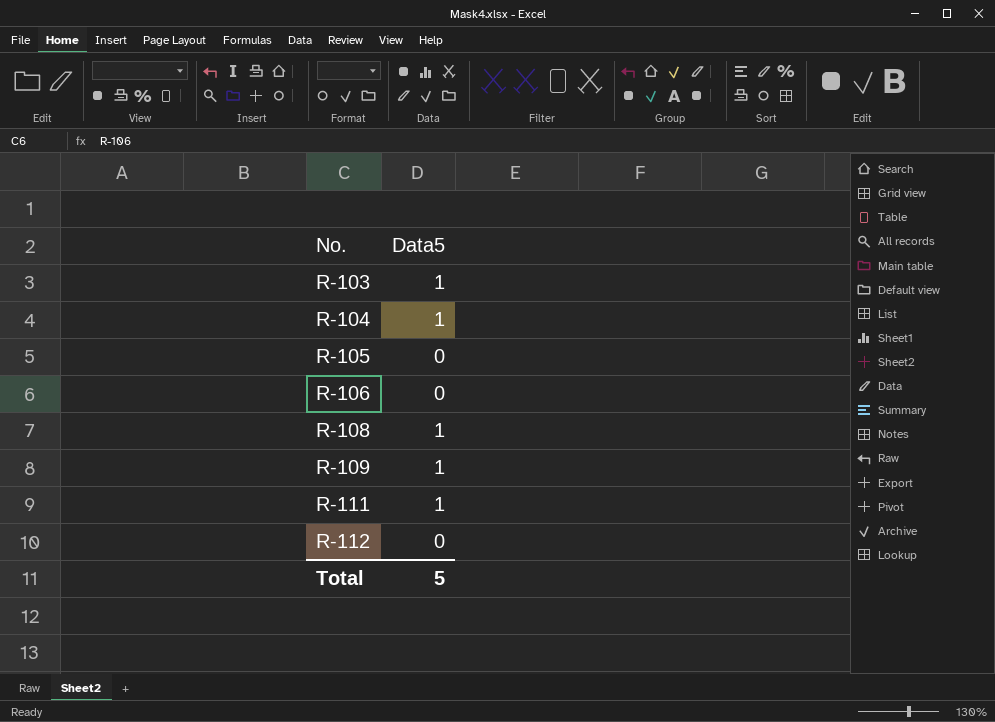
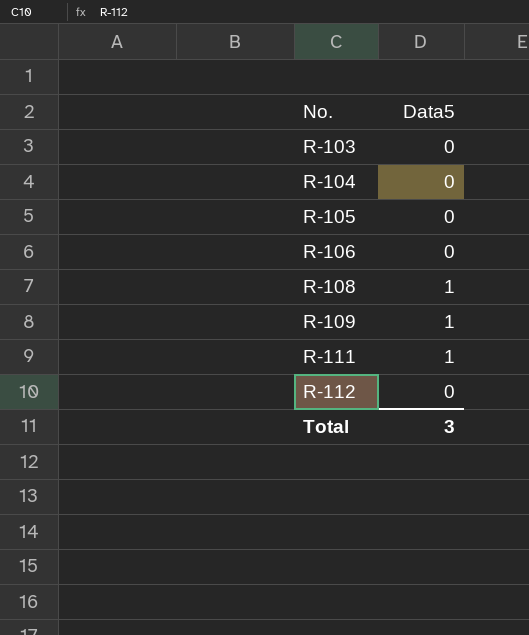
R-103 | Data5: 1 -> 0
R-104 | Data5: 1 -> 0
Total | Data5: 5 -> 3

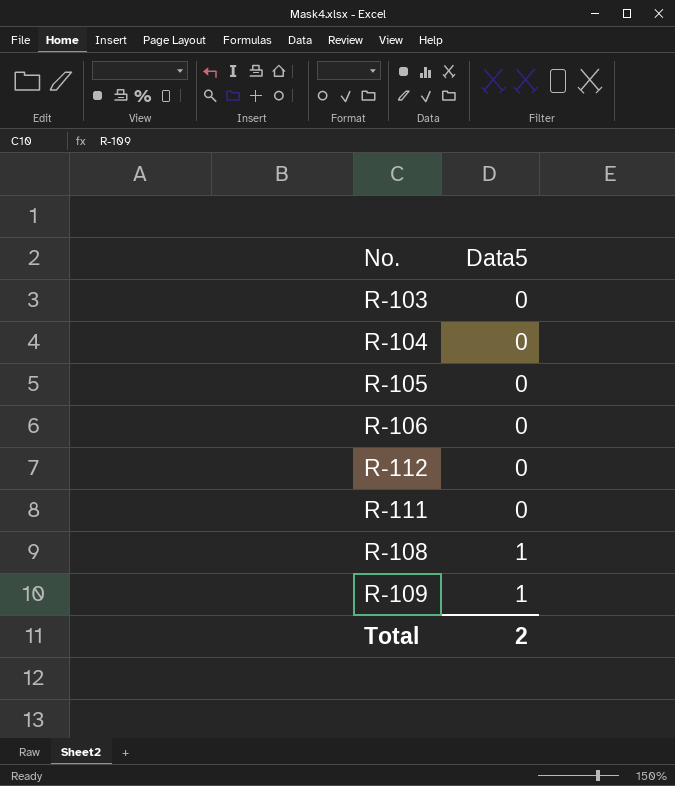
row order: No. ascending -> Data5 ascending
R-111 | Data5: 1 -> 0
Total | Data5: 3 -> 2

